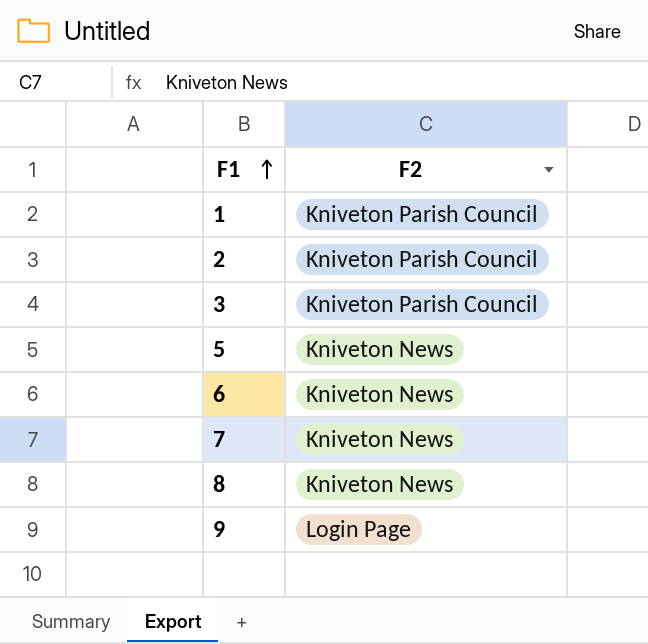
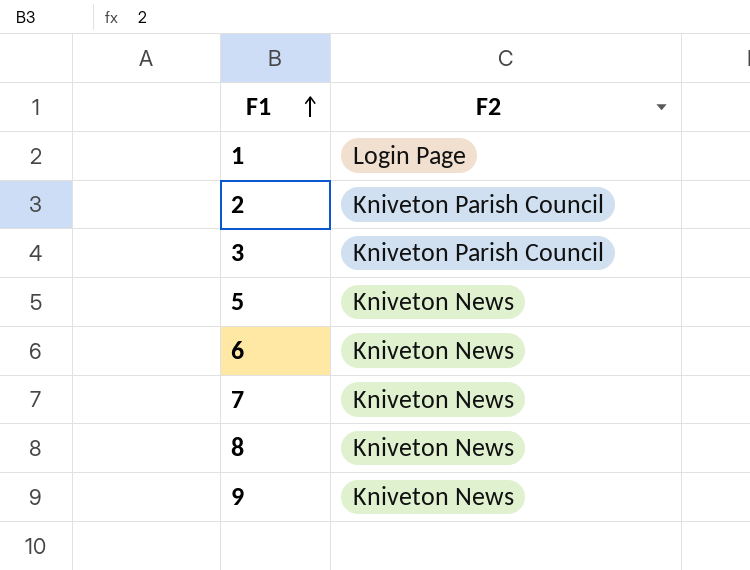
1 | F2: Kniveton Parish Council -> Login Page
9 | F2: Login Page -> Kniveton News

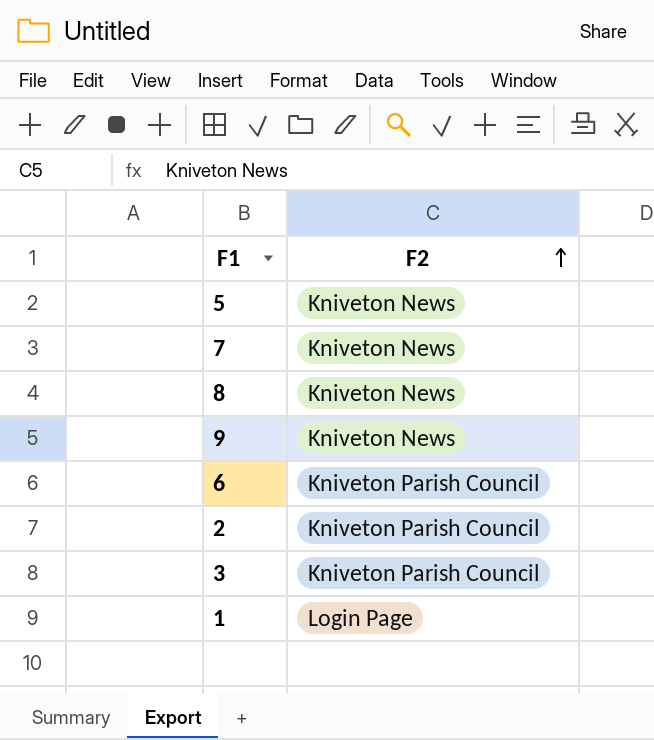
row order: F1 ascending -> F2 ascending
6 | F2: Kniveton News -> Kniveton Parish Council

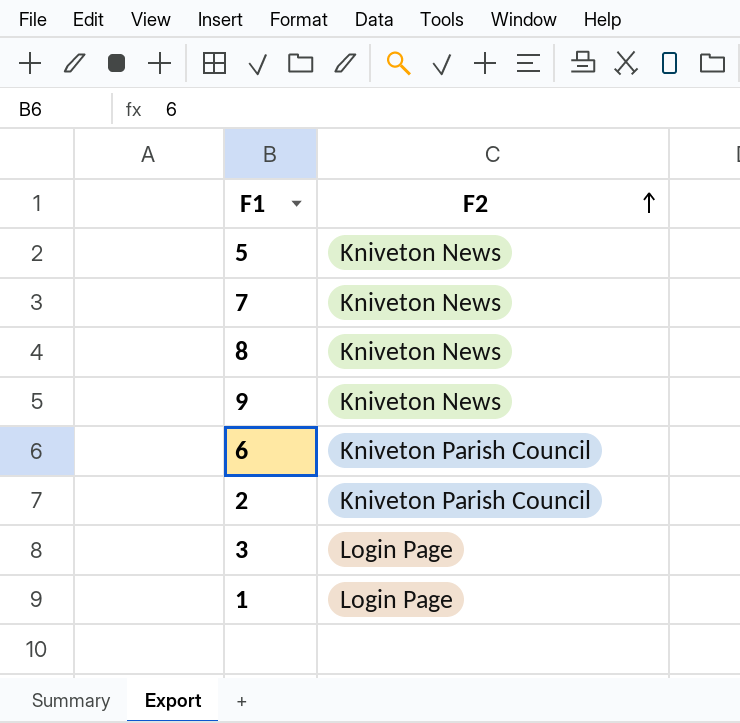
3 | F2: Kniveton Parish Council -> Login Page

